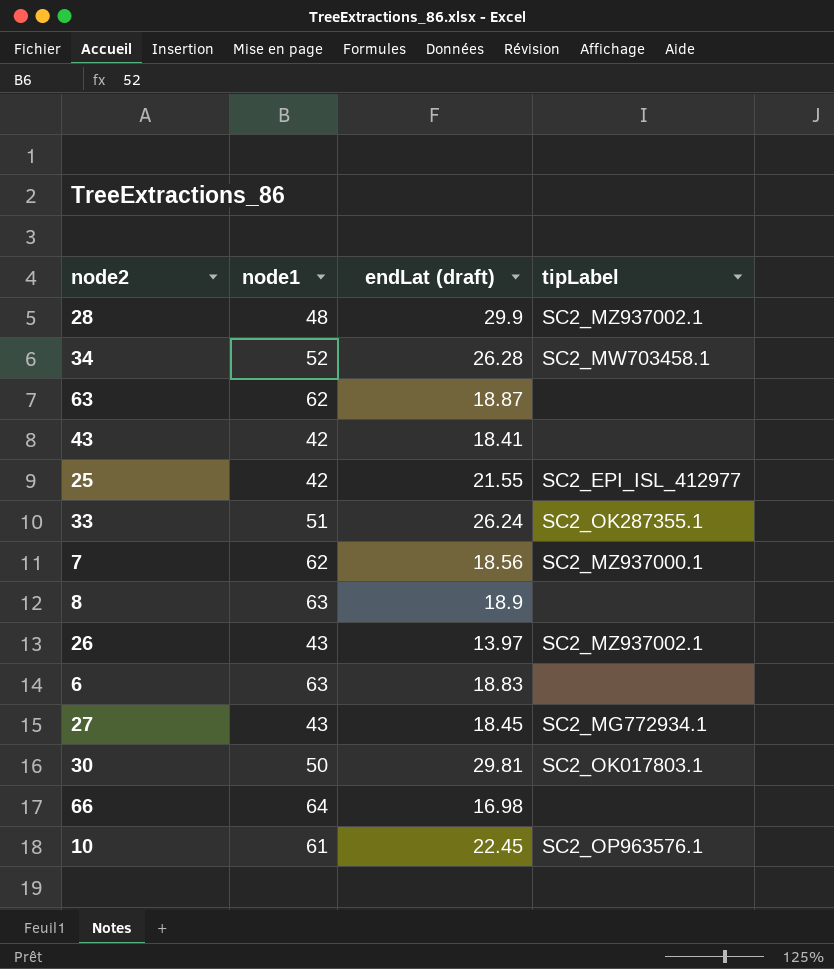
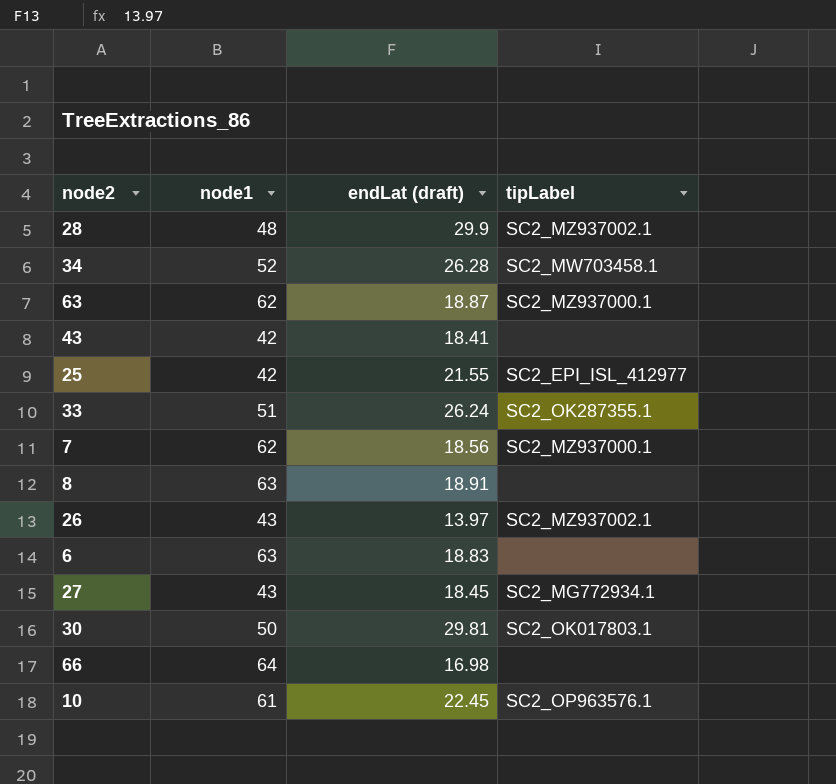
63 | tipLabel: none -> SC2_MZ937000.1
8 | endLat (draft): 18.9 -> 18.91

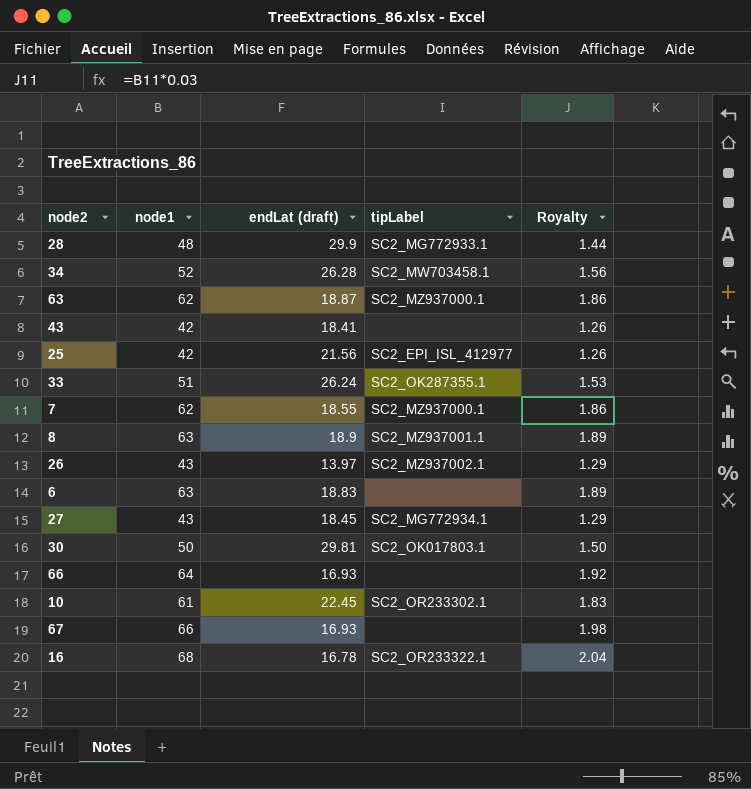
column Royalty | formula: none -> [node1] * 0.03
28 | tipLabel: SC2_MZ937002.1 -> SC2_MG772933.1
25 | endLat (draft): 21.55 -> 21.56
7 | endLat (draft): 18.56 -> 18.55
8 | endLat (draft): 18.91 -> 18.9
8 | tipLabel: none -> SC2_MZ937001.1
66 | endLat (draft): 16.98 -> 16.93
10 | tipLabel: SC2_OP963576.1 -> SC2_OR233302.1
row 67: none -> 66 | 16.93 | none | 1.98
row 16: none -> 68 | 16.78 | SC2_OR233322.1 | 2.04

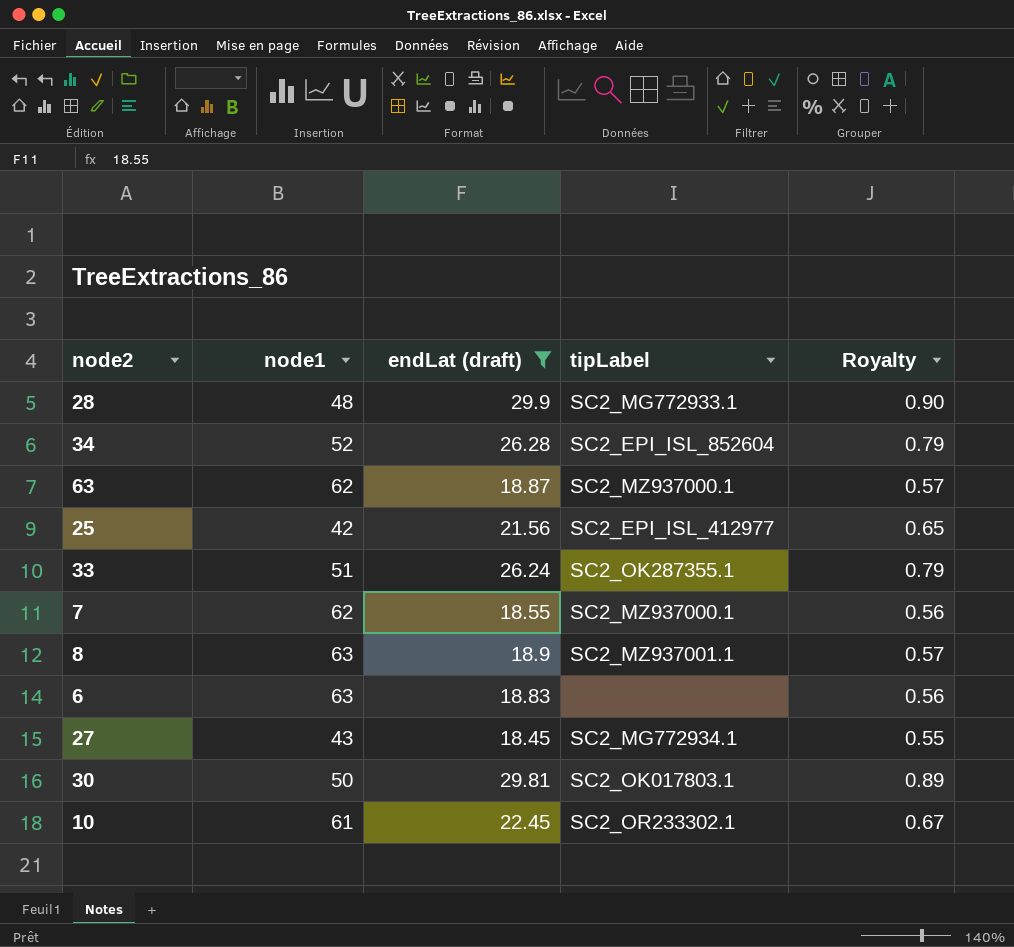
filter: none -> endLat (draft) >= 18.45
column Royalty | formula: [node1] * 0.03 -> [endLat (draft)] * 0.03
34 | tipLabel: SC2_MW703458.1 -> SC2_EPI_ISL_852604

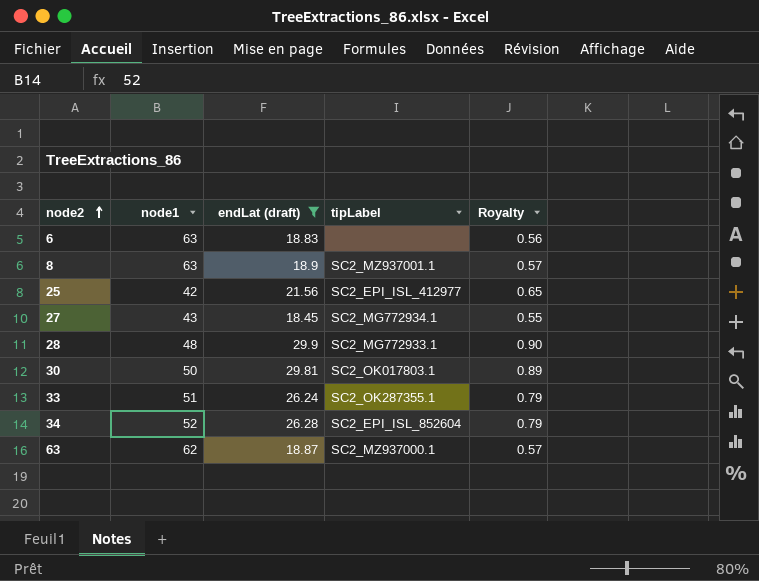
row order: none -> node2 ascending
row 7: 62 | 18.55 | SC2_MZ937000.1 | 0.56 -> none
row 10: 61 | 22.45 | SC2_OR233302.1 | 0.67 -> none

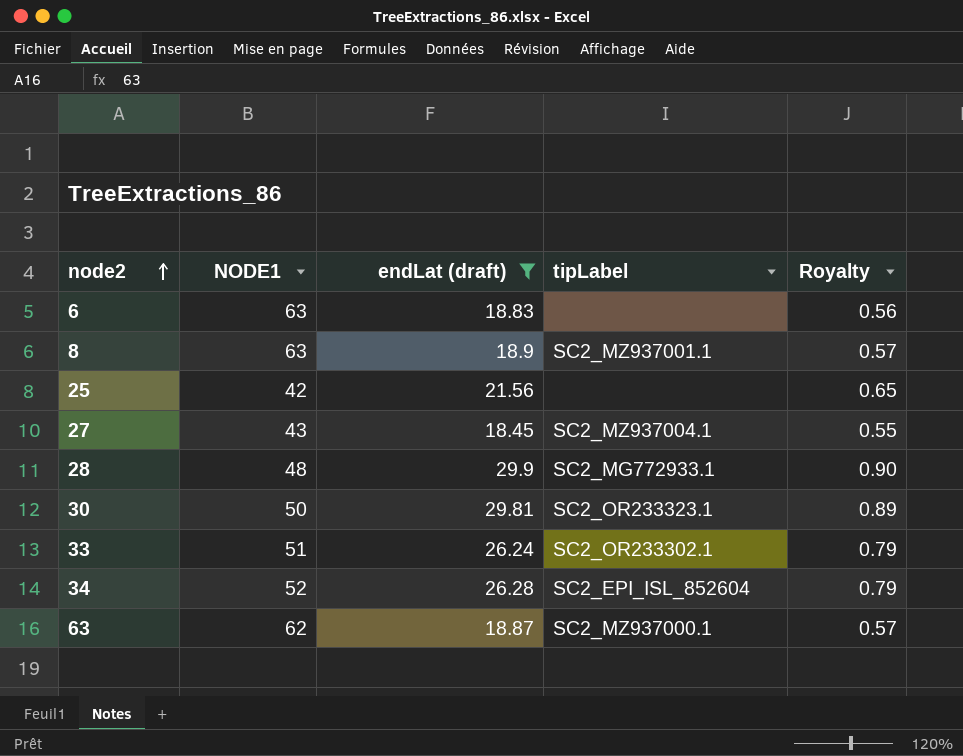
column name: node1 -> NODE1
25 | tipLabel: SC2_EPI_ISL_412977 -> none
27 | tipLabel: SC2_MG772934.1 -> SC2_MZ937004.1
30 | tipLabel: SC2_OK017803.1 -> SC2_OR233323.1
33 | tipLabel: SC2_OK287355.1 -> SC2_OR233302.1

